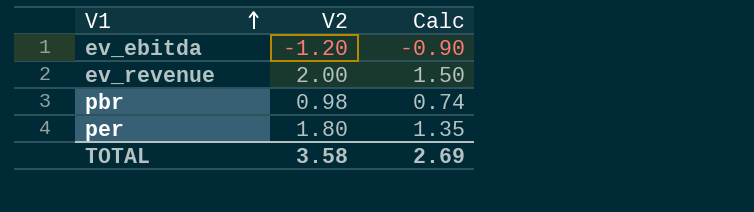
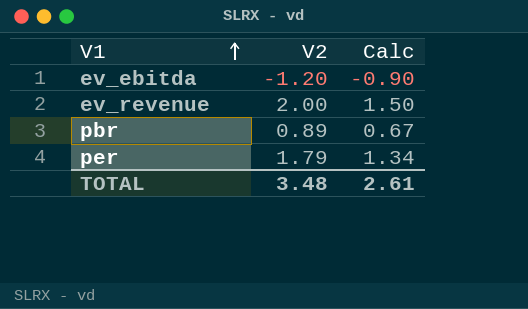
pbr | V2: 0.98 -> 0.89
pbr | Calc: 0.74 -> 0.67
per | V2: 1.80 -> 1.79
per | Calc: 1.35 -> 1.34
TOTAL | V2: 3.58 -> 3.48
TOTAL | Calc: 2.69 -> 2.61

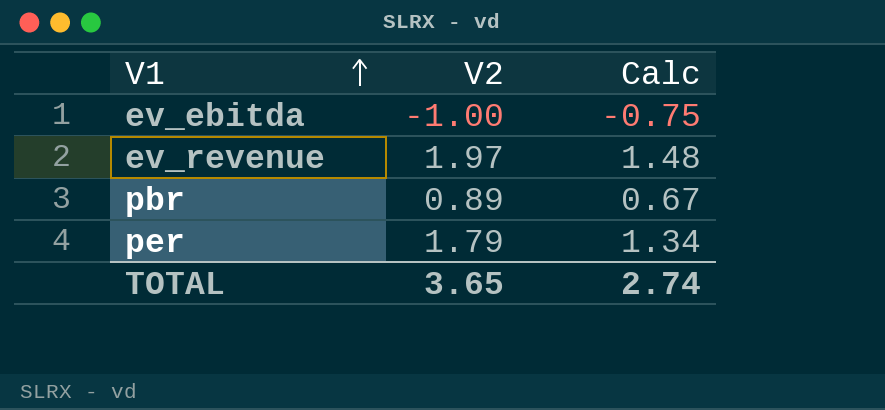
ev_ebitda | V2: -1.20 -> -1.00
ev_ebitda | Calc: -0.90 -> -0.75
ev_revenue | V2: 2.00 -> 1.97
ev_revenue | Calc: 1.50 -> 1.48
TOTAL | V2: 3.48 -> 3.65
TOTAL | Calc: 2.61 -> 2.74

